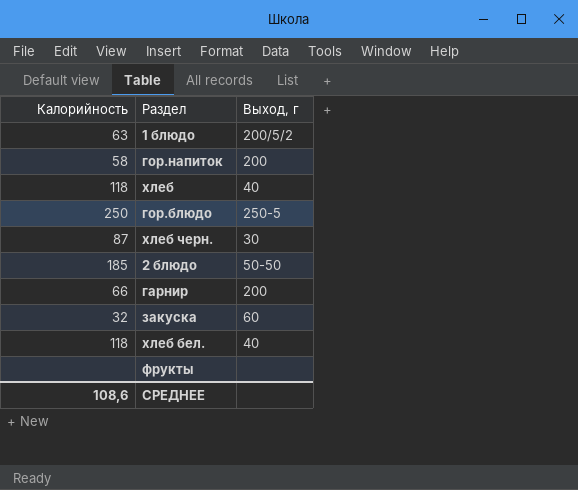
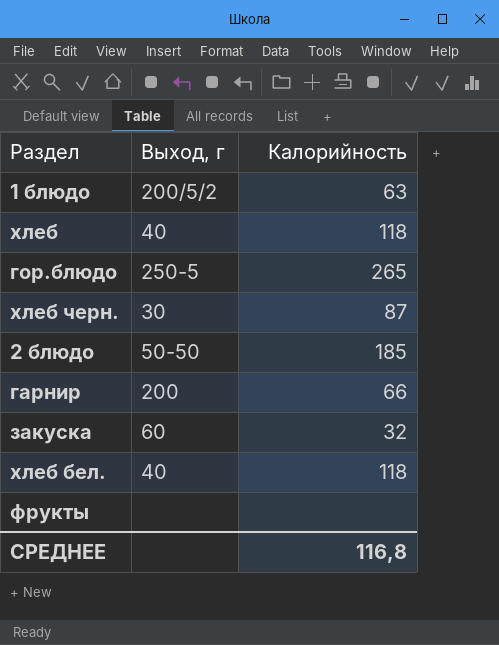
column Калорийность | position: 1 -> 3
row гор.напиток: 58 | 200 -> none
гор.блюдо | Калорийность: 250 -> 265
СРЕДНЕЕ | Калорийность: 108,6 -> 116,8

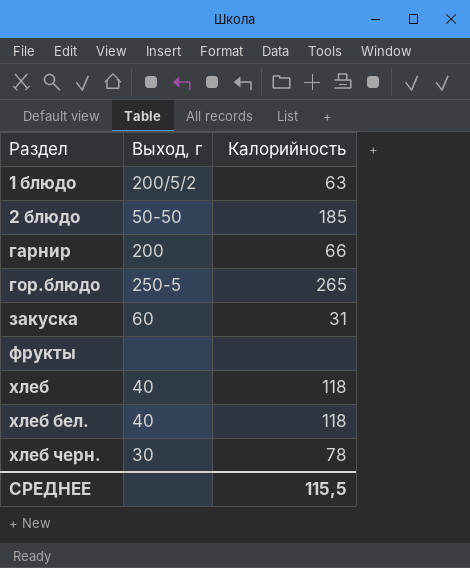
row order: none -> Раздел ascending
закуска | Калорийность: 32 -> 31
хлеб черн. | Калорийность: 87 -> 78
СРЕДНЕЕ | Калорийность: 116,8 -> 115,5

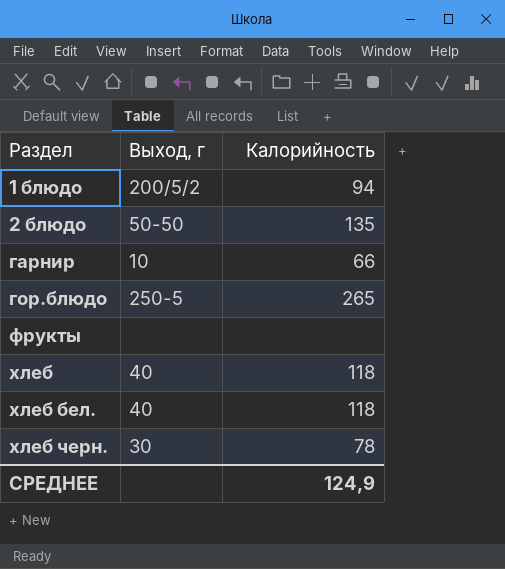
row закуска: 60 | 31 -> none
1 блюдо | Калорийность: 63 -> 94
2 блюдо | Калорийность: 185 -> 135
гарнир | Выход, г: 200 -> 10
СРЕДНЕЕ | Калорийность: 115,5 -> 124,9

